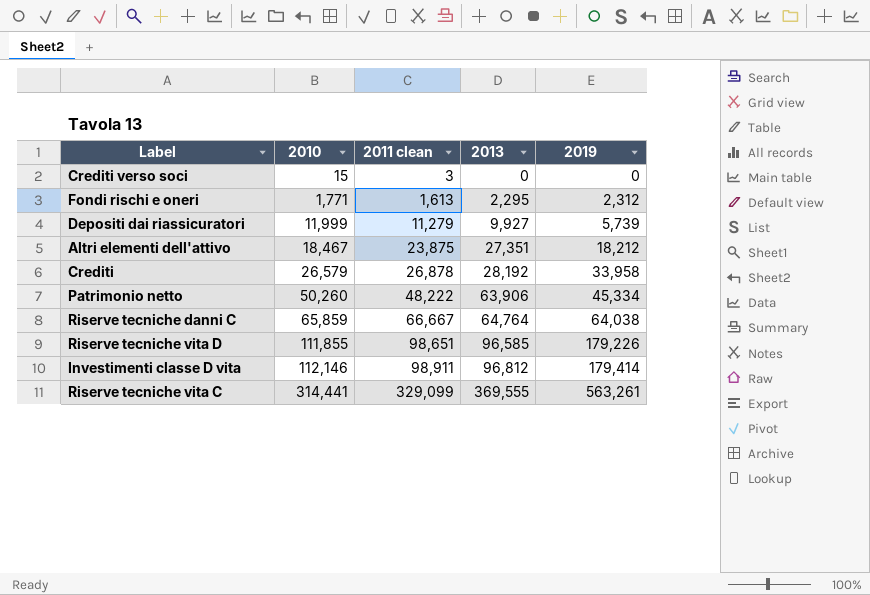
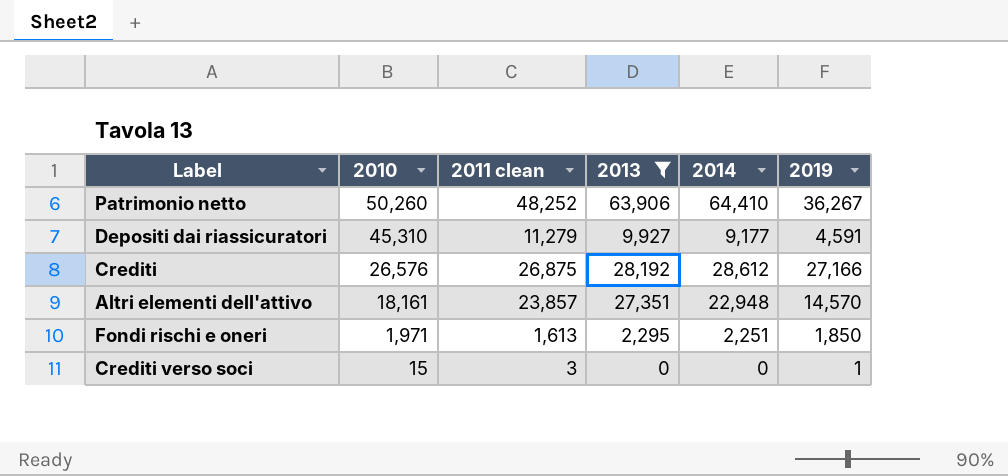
filter: none -> 2013 <= 63,906
row order: 2010 ascending -> 2010 descending
column 2014 | position: none -> 5
Patrimonio netto | 2011 clean: 48,222 -> 48,252
Patrimonio netto | 2019: 45,334 -> 36,267
Depositi dai riassicuratori | 2010: 11,999 -> 45,310
Depositi dai riassicuratori | 2019: 5,739 -> 4,591
Crediti | 2010: 26,579 -> 26,576
Crediti | 2011 clean: 26,878 -> 26,875
Crediti | 2019: 33,958 -> 27,166
Altri elementi dell'attivo | 2010: 18,467 -> 18,161
Altri elementi dell'attivo | 2011 clean: 23,875 -> 23,857
Altri elementi dell'attivo | 2019: 18,212 -> 14,570
Fondi rischi e oneri | 2010: 1,771 -> 1,971
Fondi rischi e oneri | 2019: 2,312 -> 1,850
Crediti verso soci | 2019: 0 -> 1

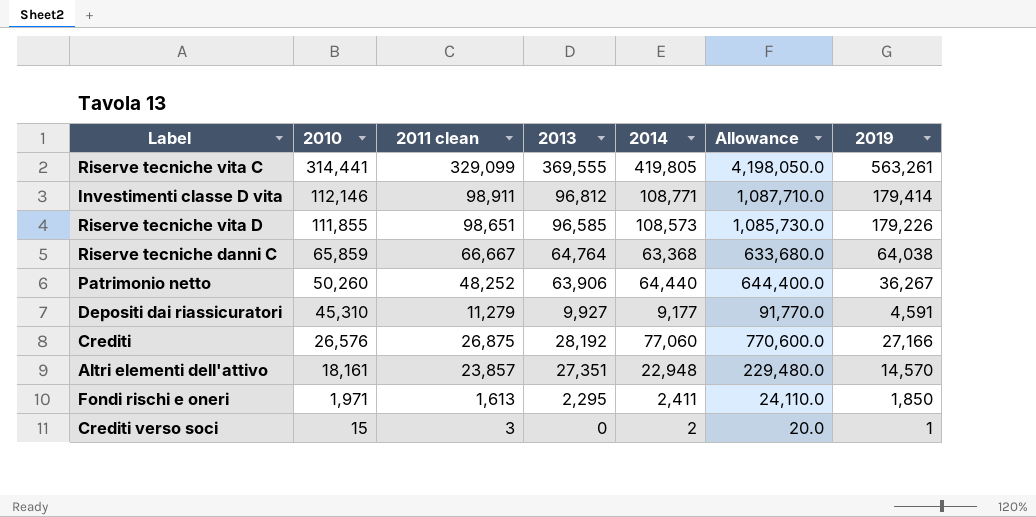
filter: 2013 <= 63,906 -> none
column Allowance | formula: none -> [2014] * 10
Patrimonio netto | 2014: 64,410 -> 64,440
Crediti | 2014: 28,612 -> 77,060
Fondi rischi e oneri | 2014: 2,251 -> 2,411
Crediti verso soci | 2014: 0 -> 2

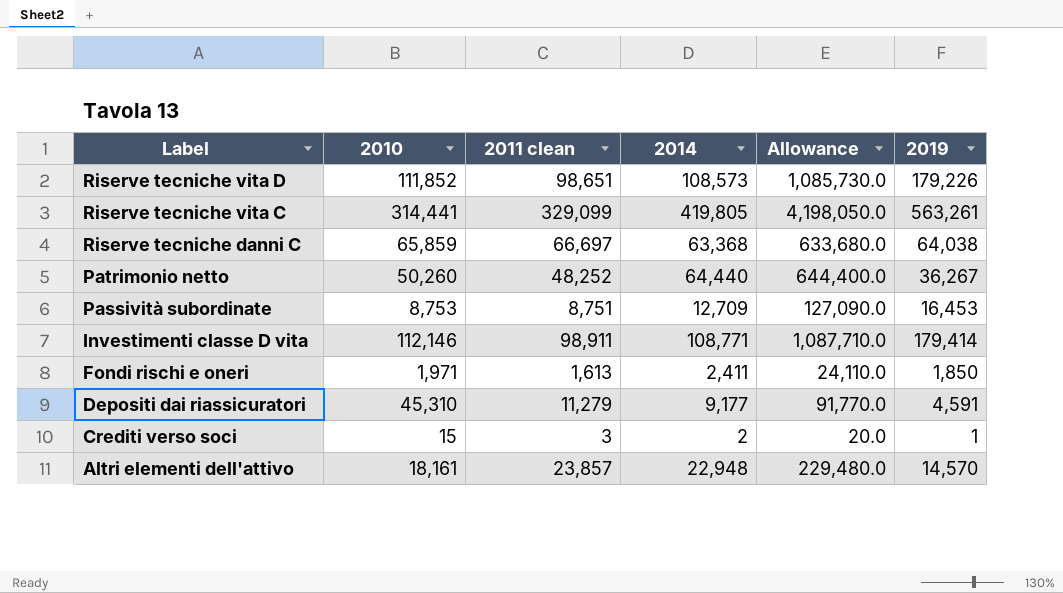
row order: 2010 descending -> Label descending
column 2013 | position: 4 -> none
row Crediti: 26,576 | 26,875 | 28,192 | 77,060 | 770,600.0 | 27,166 -> none
Riserve tecniche vita D | 2010: 111,855 -> 111,852
Riserve tecniche danni C | 2011 clean: 66,667 -> 66,697
row Passività subordinate: none -> 8,753 | 8,751 | 12,709 | 127,090.0 | 16,453

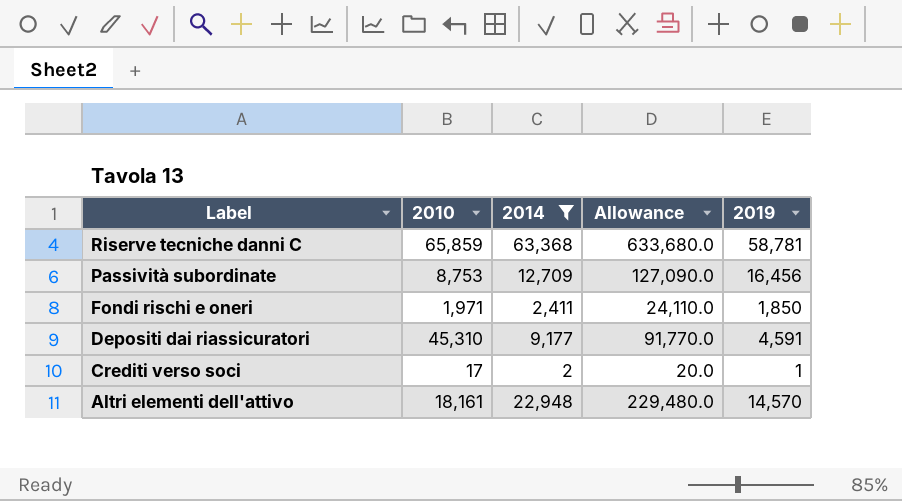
filter: none -> 2014 <= 63,368
column 2011 clean | position: 3 -> none
Riserve tecniche danni C | 2019: 64,038 -> 58,781
Passività subordinate | 2019: 16,453 -> 16,456
Crediti verso soci | 2010: 15 -> 17

